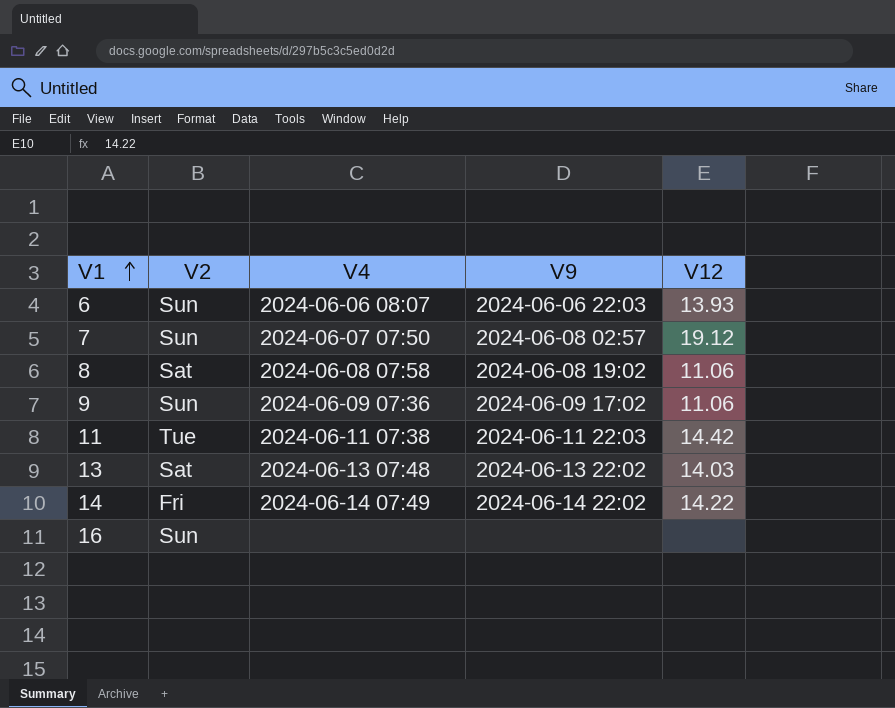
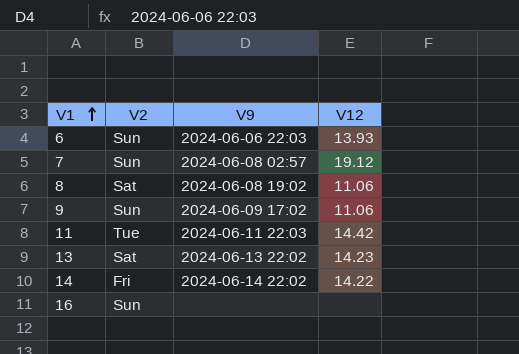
column V4 | position: 3 -> none
13 | V12: 14.03 -> 14.23

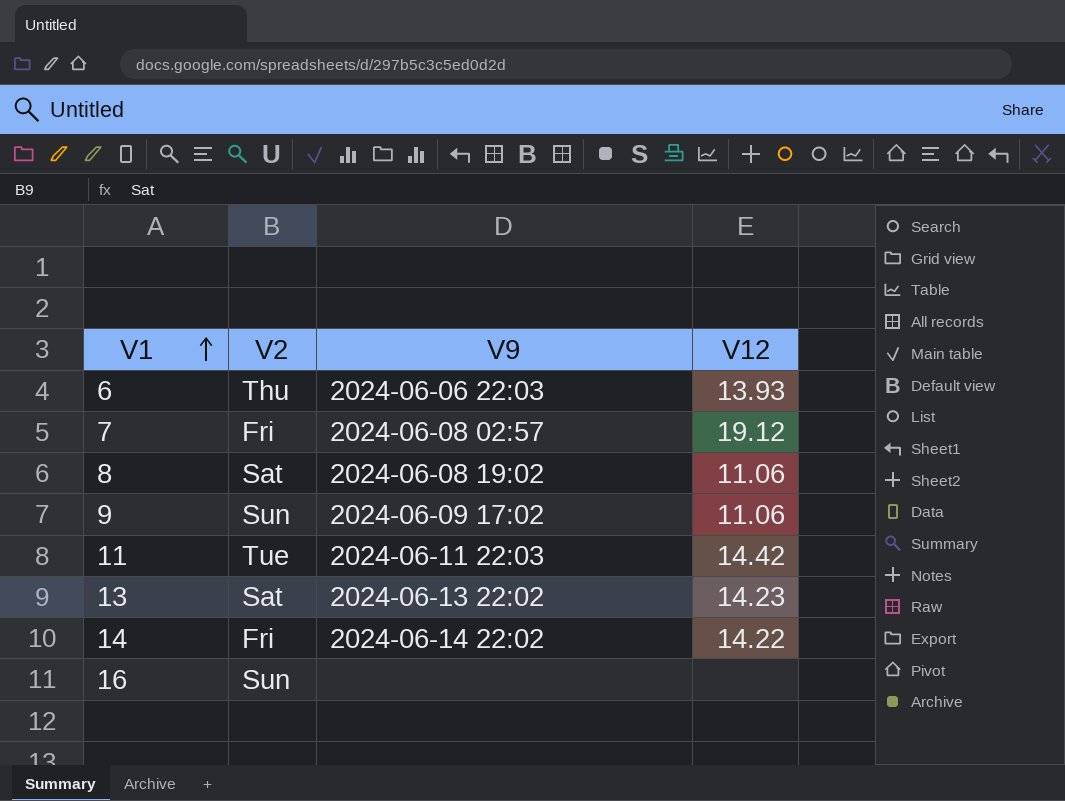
6 | V2: Sun -> Thu
7 | V2: Sun -> Fri

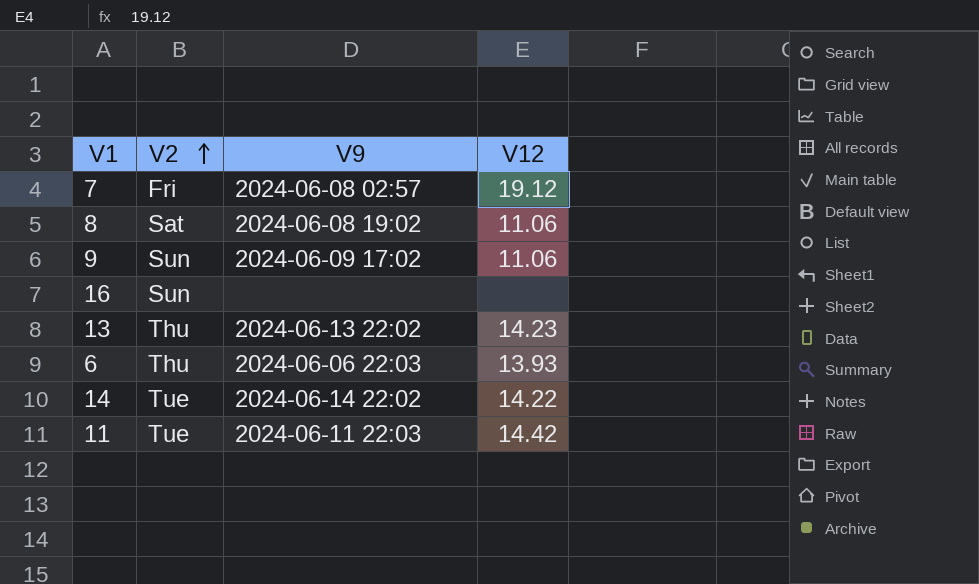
row order: V1 ascending -> V2 ascending
13 | V2: Sat -> Thu
14 | V2: Fri -> Tue

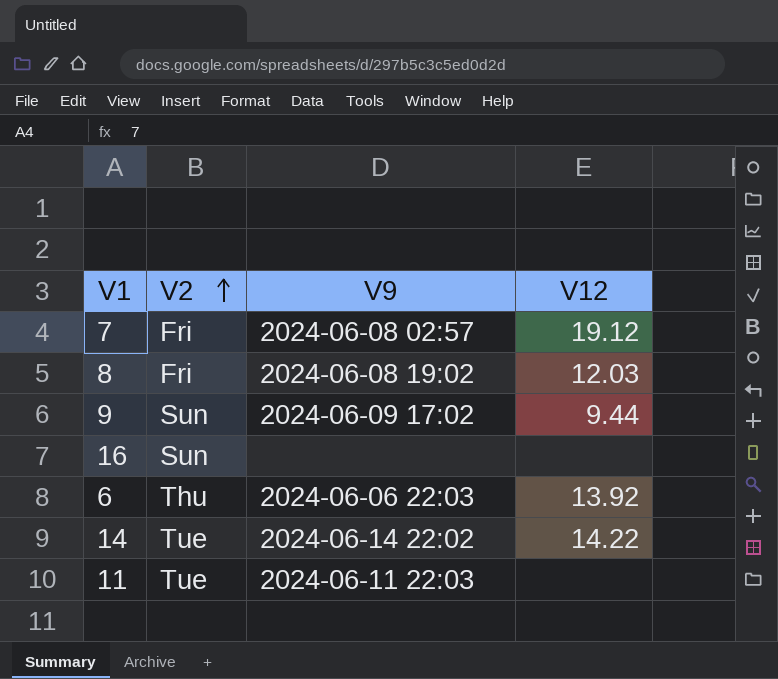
row 13: Thu | 2024-06-13 22:02 | 14.23 -> none
8 | V2: Sat -> Fri
8 | V12: 11.06 -> 12.03
9 | V12: 11.06 -> 9.44
6 | V12: 13.93 -> 13.92
11 | V12: 14.42 -> none

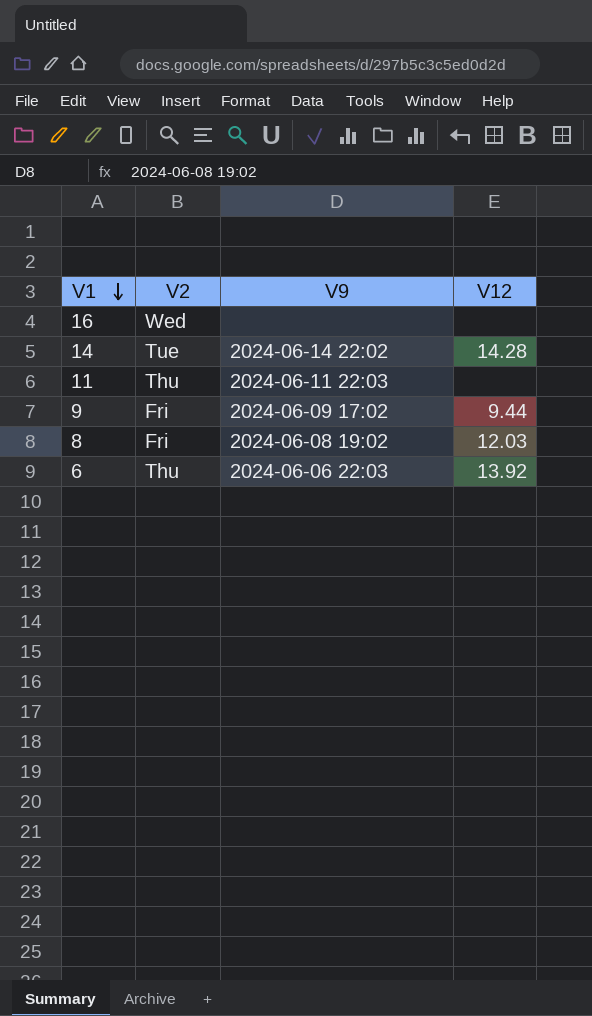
row order: V2 ascending -> V1 descending
row 7: Fri | 2024-06-08 02:57 | 19.12 -> none
16 | V2: Sun -> Wed
14 | V12: 14.22 -> 14.28
11 | V2: Tue -> Thu
9 | V2: Sun -> Fri

